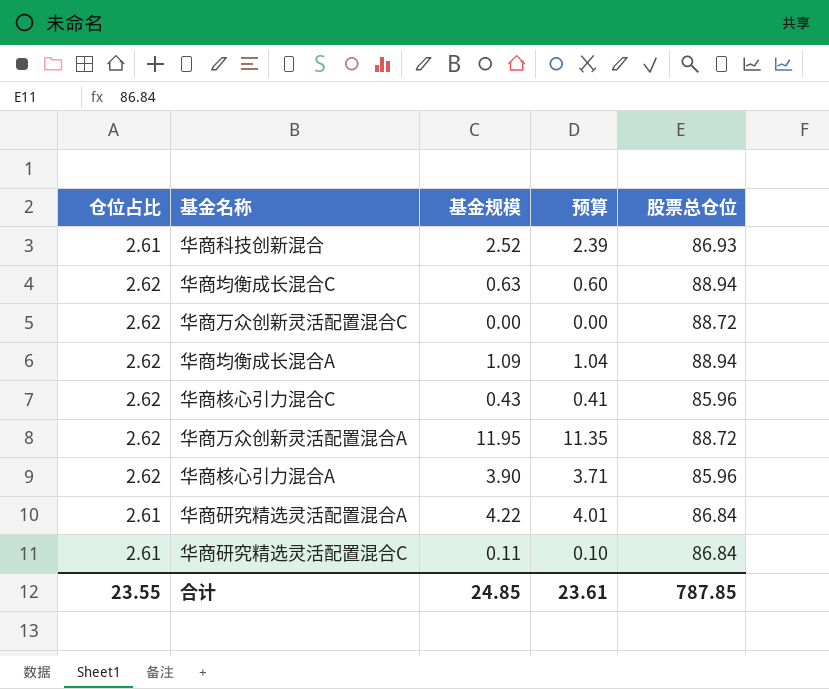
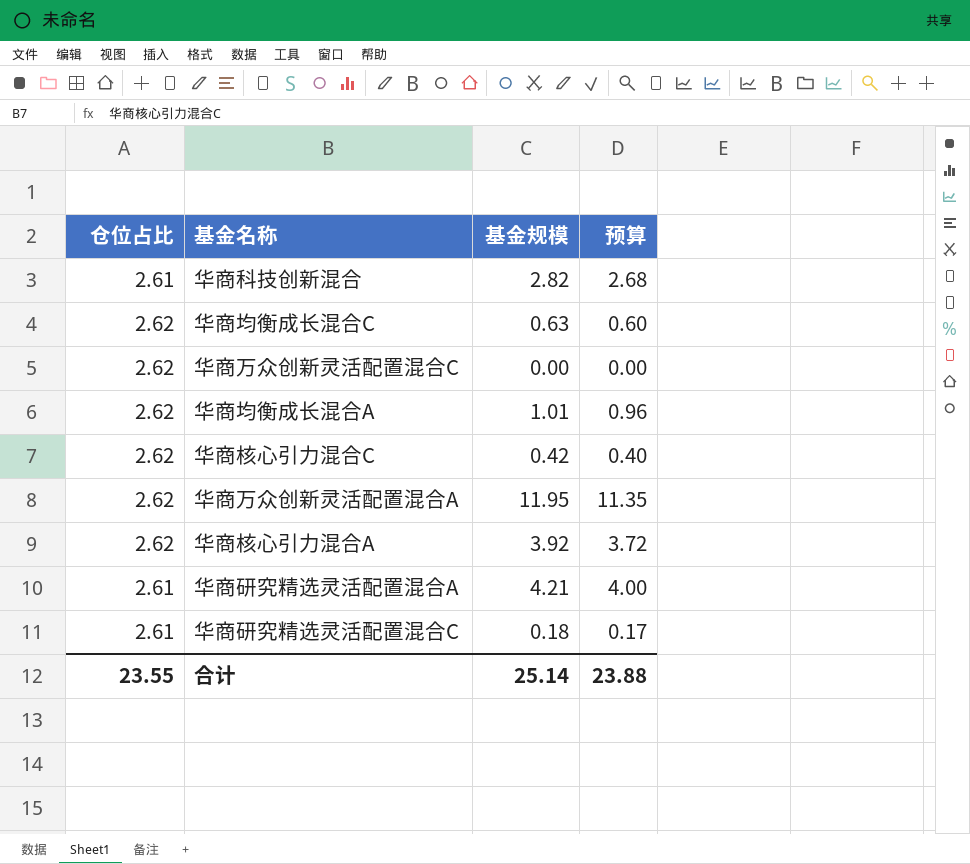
column 股票总仓位 | position: 5 -> none
华商科技创新混合 | 基金规模: 2.52 -> 2.82
华商科技创新混合 | 预算: 2.39 -> 2.68
华商均衡成长混合A | 基金规模: 1.09 -> 1.01
华商均衡成长混合A | 预算: 1.04 -> 0.96
华商核心引力混合C | 基金规模: 0.43 -> 0.42
华商核心引力混合C | 预算: 0.41 -> 0.40
华商核心引力混合A | 基金规模: 3.90 -> 3.92
华商核心引力混合A | 预算: 3.71 -> 3.72
华商研究精选灵活配置混合A | 基金规模: 4.22 -> 4.21
华商研究精选灵活配置混合A | 预算: 4.01 -> 4.00
华商研究精选灵活配置混合C | 基金规模: 0.11 -> 0.18
华商研究精选灵活配置混合C | 预算: 0.10 -> 0.17
合计 | 基金规模: 24.85 -> 25.14
合计 | 预算: 23.61 -> 23.88

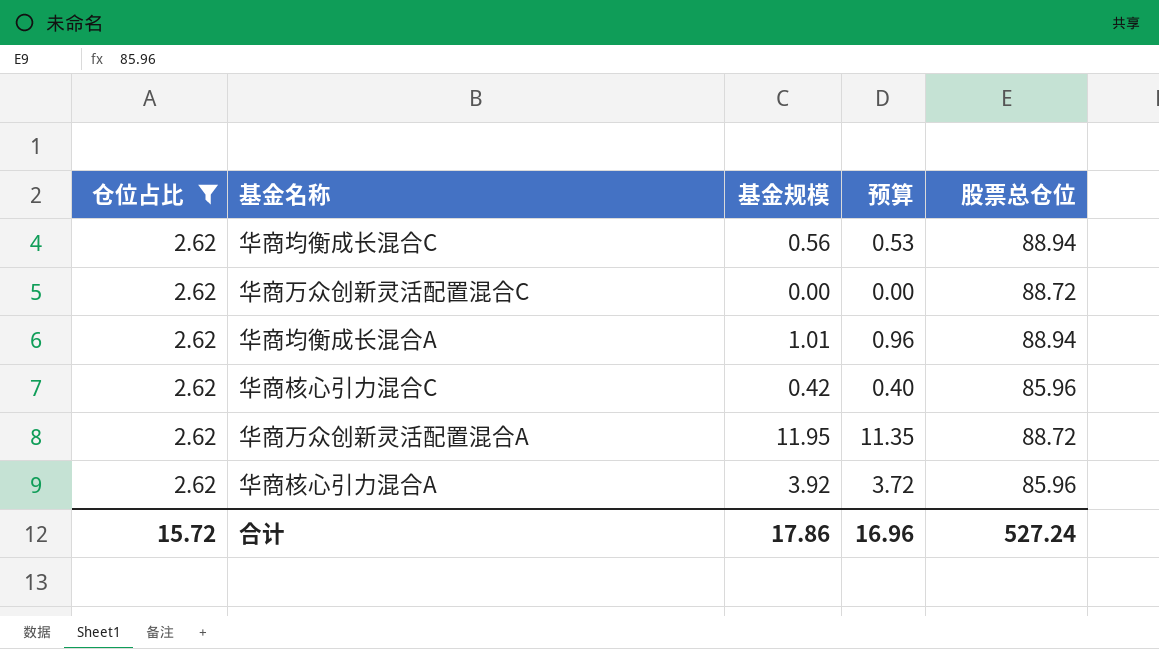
filter: none -> 仓位占比 = 2.62
column 股票总仓位 | position: none -> 5
华商均衡成长混合C | 基金规模: 0.63 -> 0.56
华商均衡成长混合C | 预算: 0.60 -> 0.53
合计 | 仓位占比: 23.55 -> 15.72
合计 | 基金规模: 25.14 -> 17.86
合计 | 预算: 23.88 -> 16.96

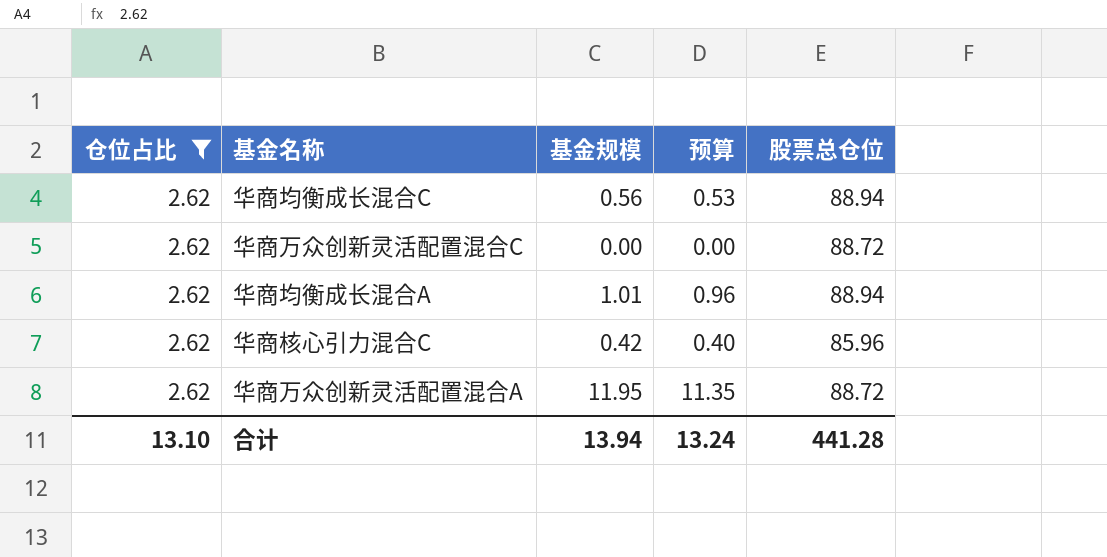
row 华商核心引力混合A: 2.62 | 3.92 | 3.72 | 85.96 -> none
合计 | 仓位占比: 15.72 -> 13.10
合计 | 基金规模: 17.86 -> 13.94
合计 | 预算: 16.96 -> 13.24
合计 | 股票总仓位: 527.24 -> 441.28

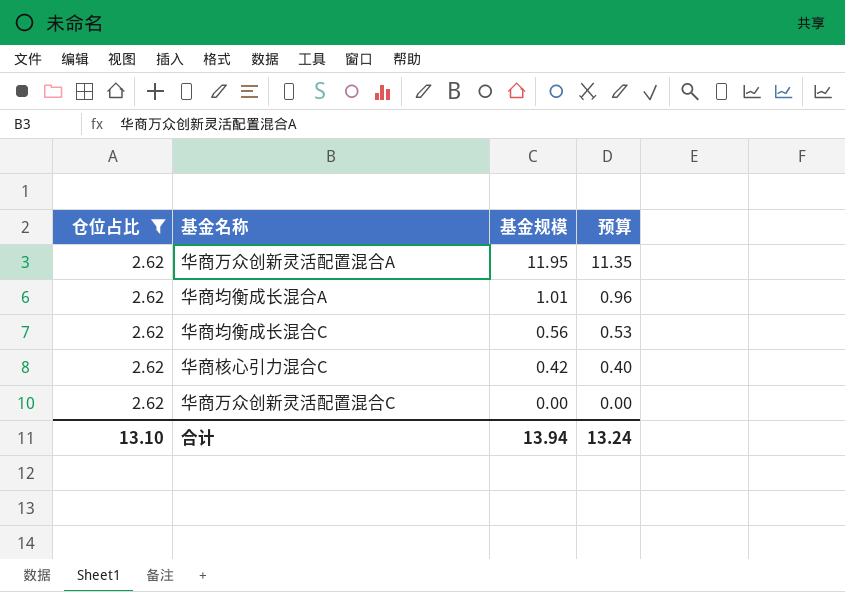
row order: none -> 基金规模 descending
column 股票总仓位 | position: 5 -> none

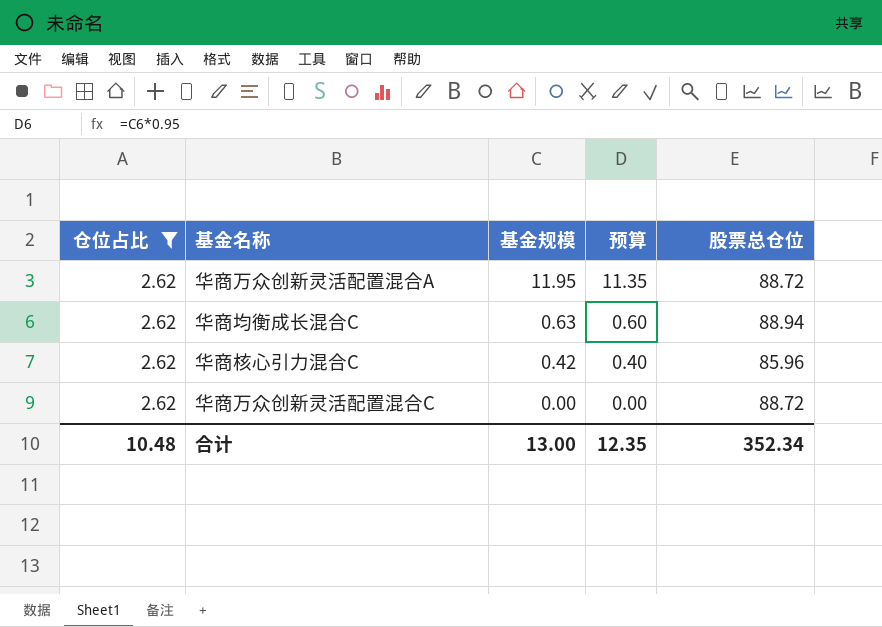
column 股票总仓位 | position: none -> 5
row 华商均衡成长混合A: 2.62 | 1.01 | 0.96 -> none
华商均衡成长混合C | 基金规模: 0.56 -> 0.63
华商均衡成长混合C | 预算: 0.53 -> 0.60
合计 | 仓位占比: 13.10 -> 10.48
合计 | 基金规模: 13.94 -> 13.00
合计 | 预算: 13.24 -> 12.35

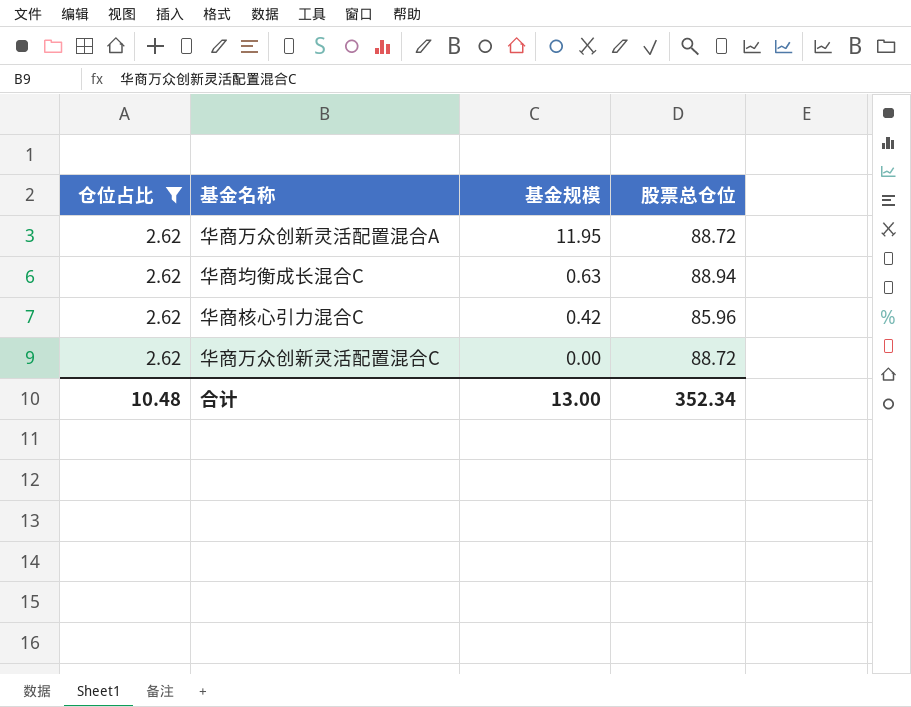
column 预算 | formula: [基金规模] * 0.95 -> none

